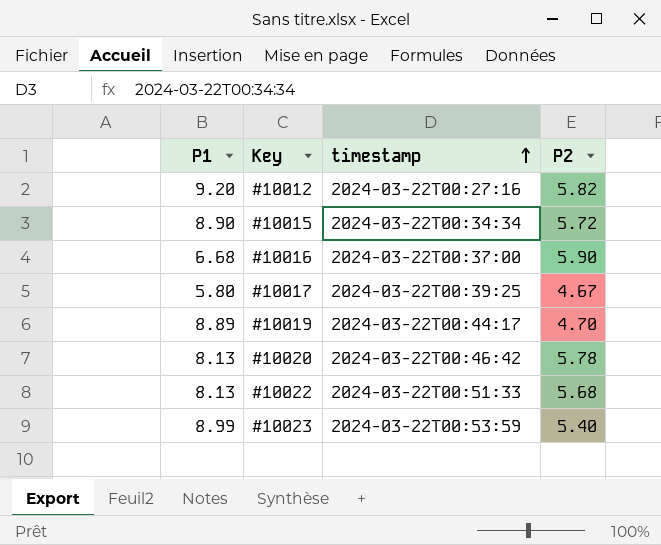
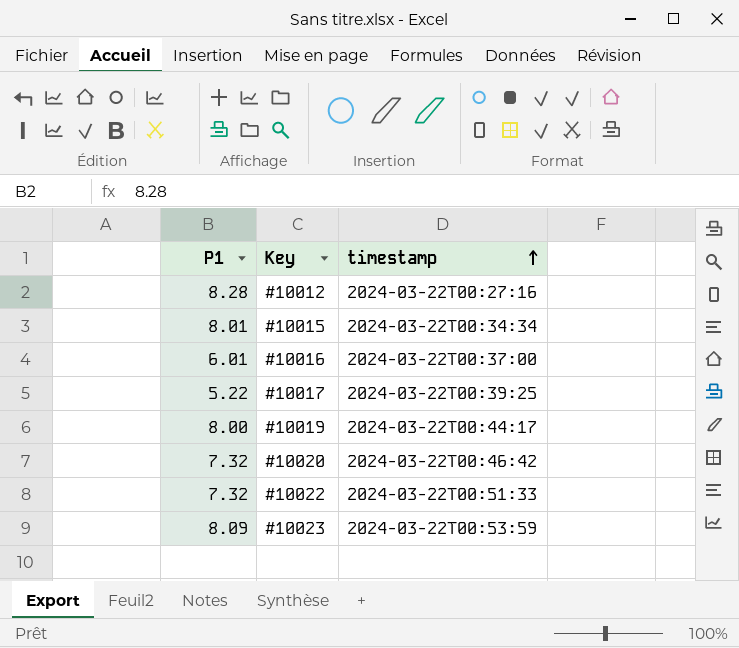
column P2 | position: 4 -> none
#10012 | P1: 9.20 -> 8.28
#10015 | P1: 8.90 -> 8.01
#10016 | P1: 6.68 -> 6.01
#10017 | P1: 5.80 -> 5.22
#10019 | P1: 8.89 -> 8.00
#10020 | P1: 8.13 -> 7.32
#10022 | P1: 8.13 -> 7.32
#10023 | P1: 8.99 -> 8.09

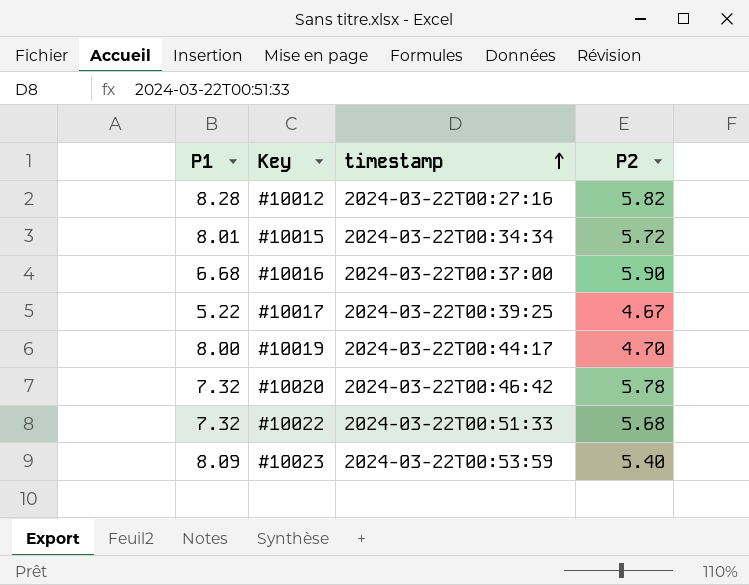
column P2 | position: none -> 4
#10016 | P1: 6.01 -> 6.68

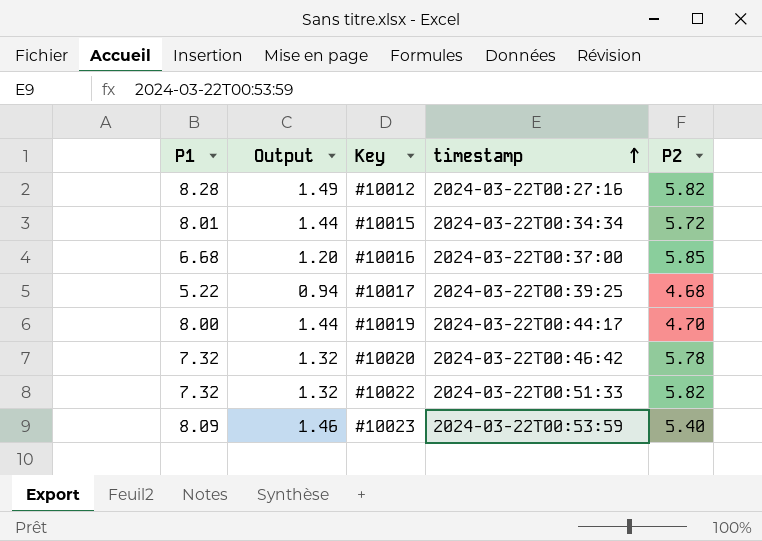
column Output | formula: none -> [P1] * 0.18
#10016 | P2: 5.90 -> 5.85
#10017 | P2: 4.67 -> 4.68
#10022 | P2: 5.68 -> 5.82

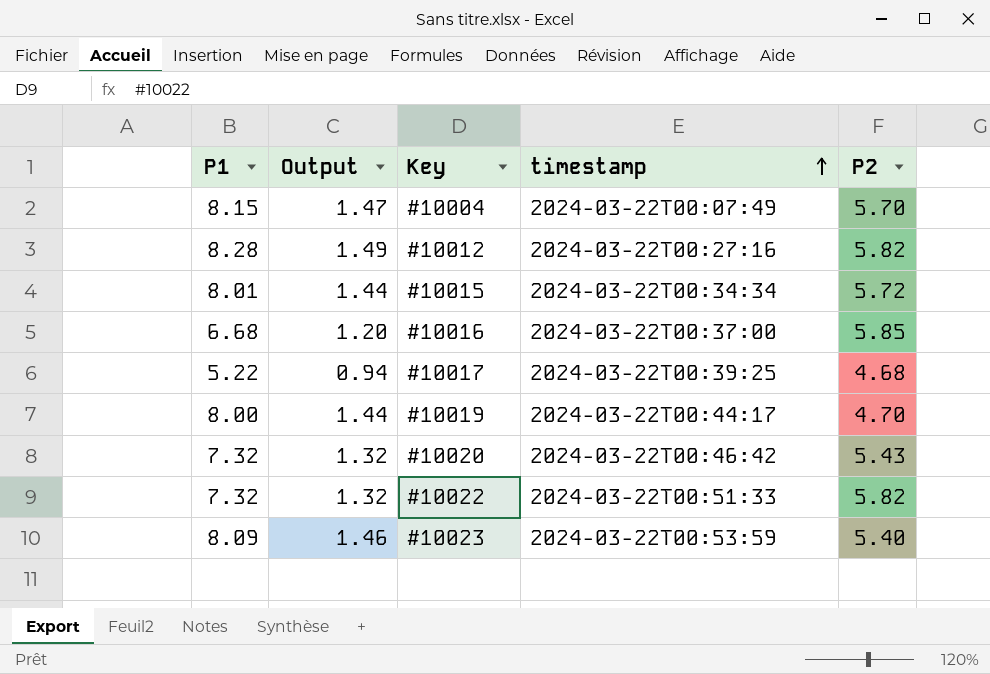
row #10004: none -> 8.15 | 1.47 | 2024-03-22T00:07:49 | 5.70
#10020 | P2: 5.78 -> 5.43

